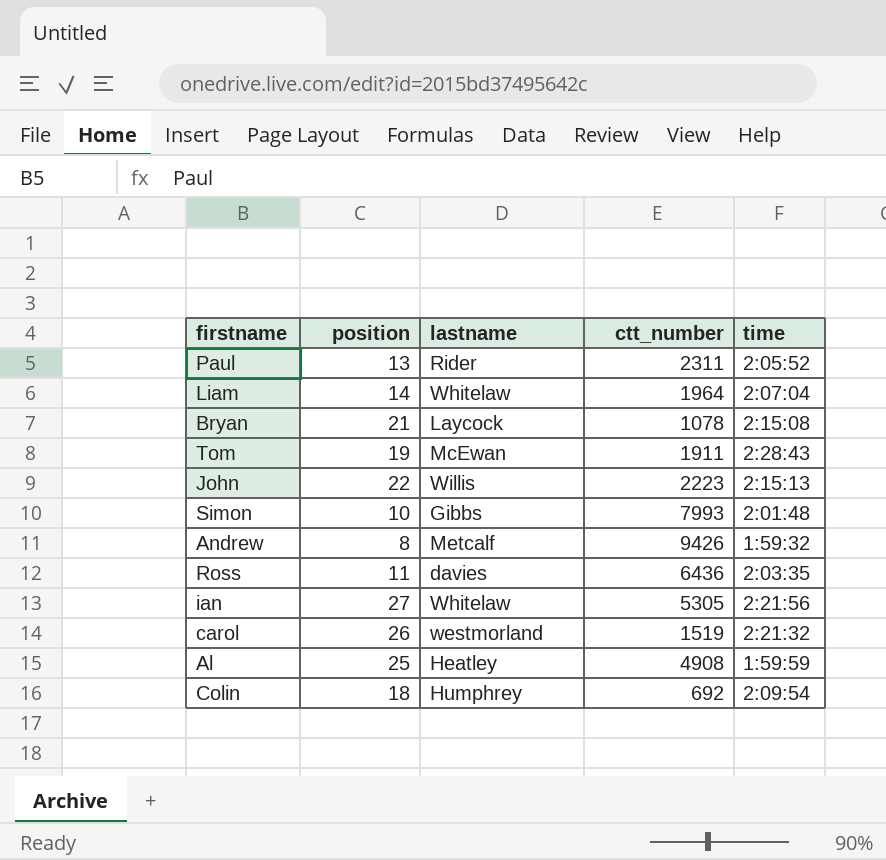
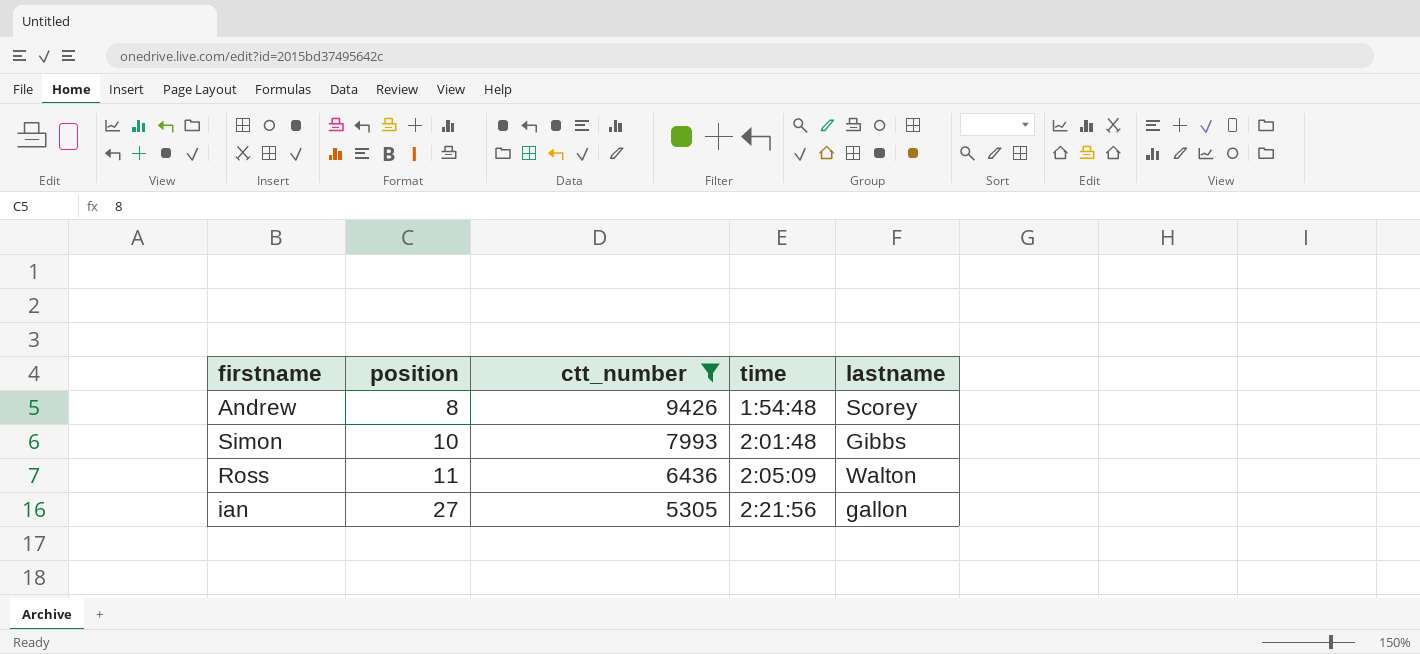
filter: none -> ctt_number >= 5305
row order: none -> position ascending
column lastname | position: 3 -> 5
Andrew | time: 1:59:32 -> 1:54:48
Andrew | lastname: Metcalf -> Scorey
Ross | time: 2:03:35 -> 2:05:09
Ross | lastname: davies -> Walton
ian | lastname: Whitelaw -> gallon

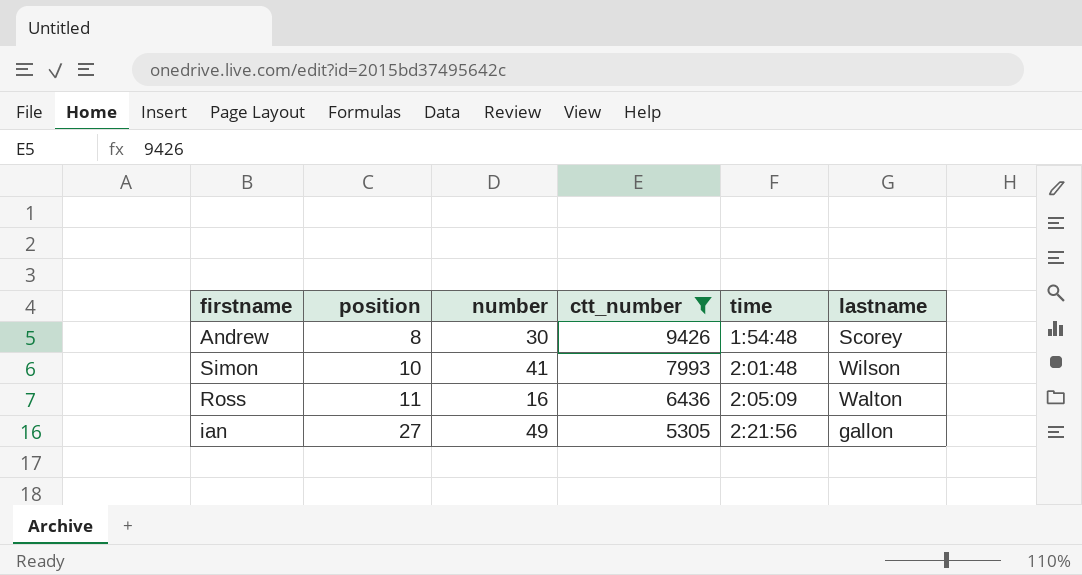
column number | position: none -> 3
Simon | lastname: Gibbs -> Wilson

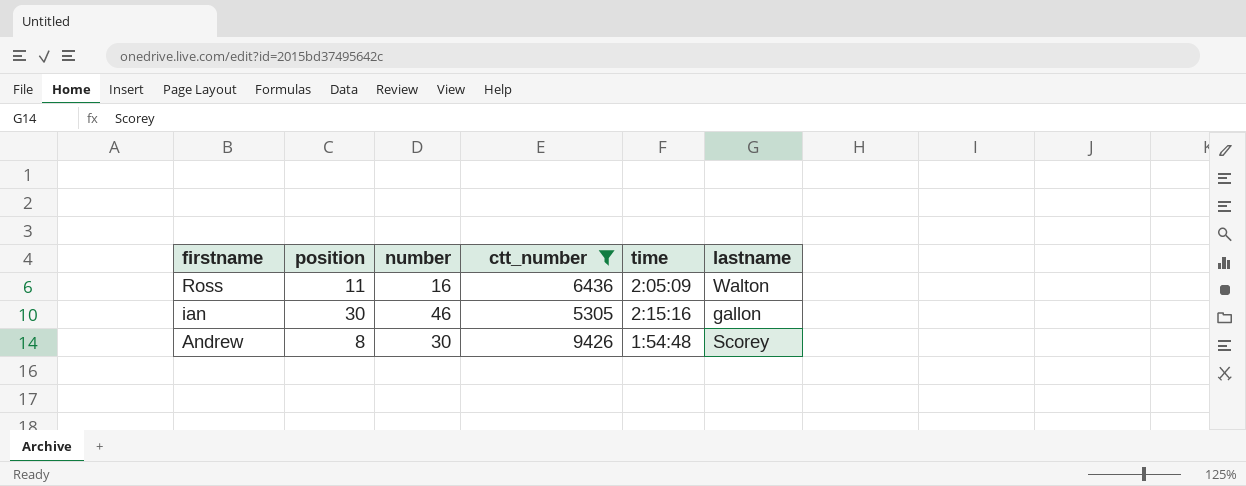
row order: position ascending -> firstname descending
row Simon: 10 | 41 | 7993 | 2:01:48 | Wilson -> none
ian | position: 27 -> 30
ian | number: 49 -> 46
ian | time: 2:21:56 -> 2:15:16

